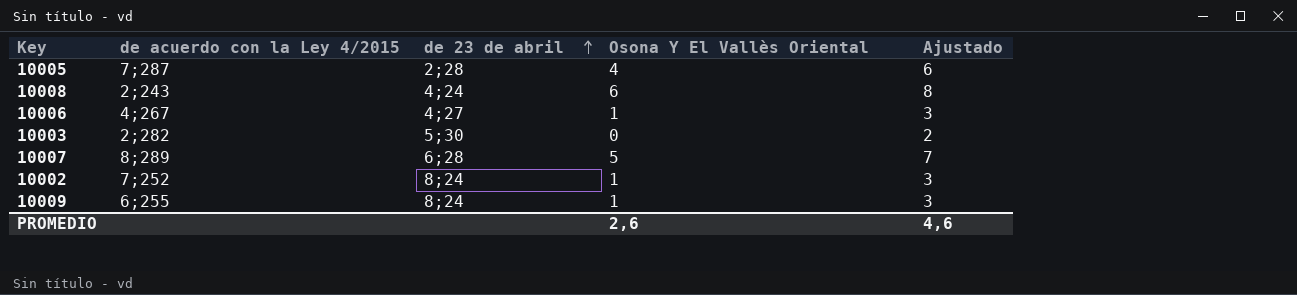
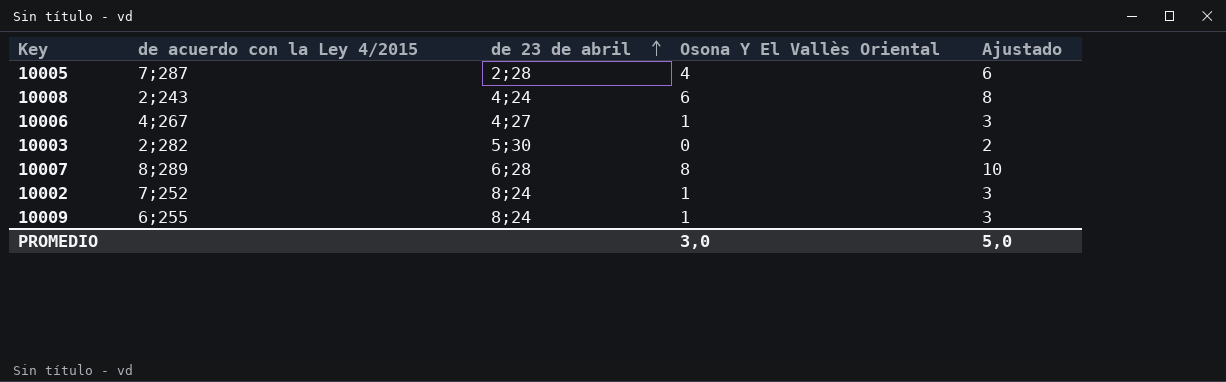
10007 | Osona Y El Vallès Oriental: 5 -> 8
10007 | Ajustado: 7 -> 10
PROMEDIO | Osona Y El Vallès Oriental: 2,6 -> 3,0
PROMEDIO | Ajustado: 4,6 -> 5,0

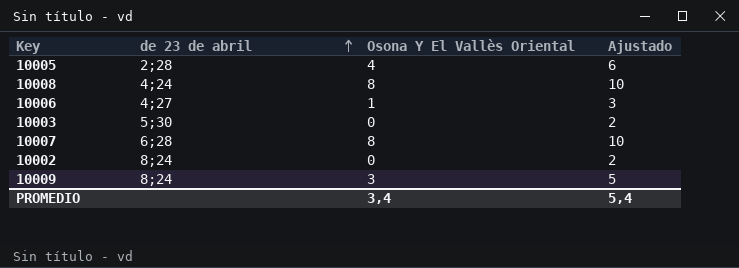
column de acuerdo con la Ley 4/2015 | position: 2 -> none
10008 | Osona Y El Vallès Oriental: 6 -> 8
10008 | Ajustado: 8 -> 10
10002 | Osona Y El Vallès Oriental: 1 -> 0
10002 | Ajustado: 3 -> 2
10009 | Osona Y El Vallès Oriental: 1 -> 3
10009 | Ajustado: 3 -> 5
PROMEDIO | Osona Y El Vallès Oriental: 3,0 -> 3,4
PROMEDIO | Ajustado: 5,0 -> 5,4

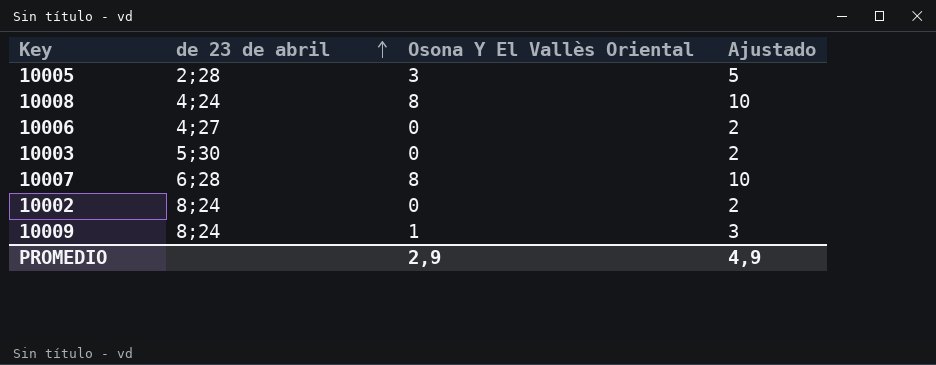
10005 | Osona Y El Vallès Oriental: 4 -> 3
10005 | Ajustado: 6 -> 5
10006 | Osona Y El Vallès Oriental: 1 -> 0
10006 | Ajustado: 3 -> 2
10009 | Osona Y El Vallès Oriental: 3 -> 1
10009 | Ajustado: 5 -> 3
PROMEDIO | Osona Y El Vallès Oriental: 3,4 -> 2,9
PROMEDIO | Ajustado: 5,4 -> 4,9

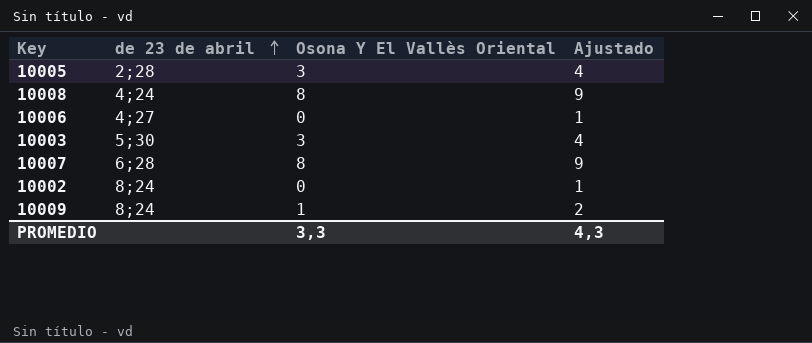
column Ajustado | formula: [Osona Y El Vallès Oriental] + 2 -> [Osona Y El Vallès Oriental] + 1
10003 | Osona Y El Vallès Oriental: 0 -> 3
PROMEDIO | Osona Y El Vallès Oriental: 2,9 -> 3,3
PROMEDIO | Ajustado: 4,9 -> 4,3

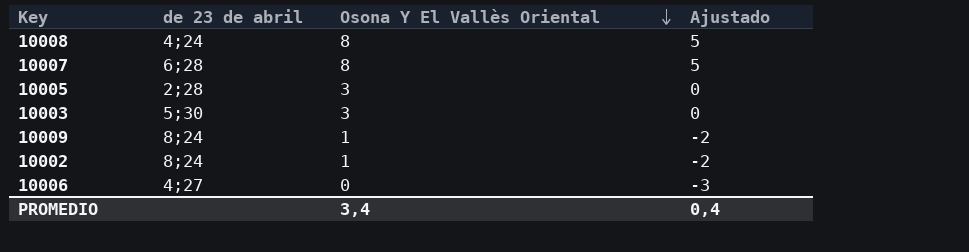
row order: de 23 de abril ascending -> Osona Y El Vallès Oriental descending
column Ajustado | formula: [Osona Y El Vallès Oriental] + 1 -> [Osona Y El Vallès Oriental] - 3
10002 | Osona Y El Vallès Oriental: 0 -> 1
PROMEDIO | Osona Y El Vallès Oriental: 3,3 -> 3,4
PROMEDIO | Ajustado: 4,3 -> 0,4

